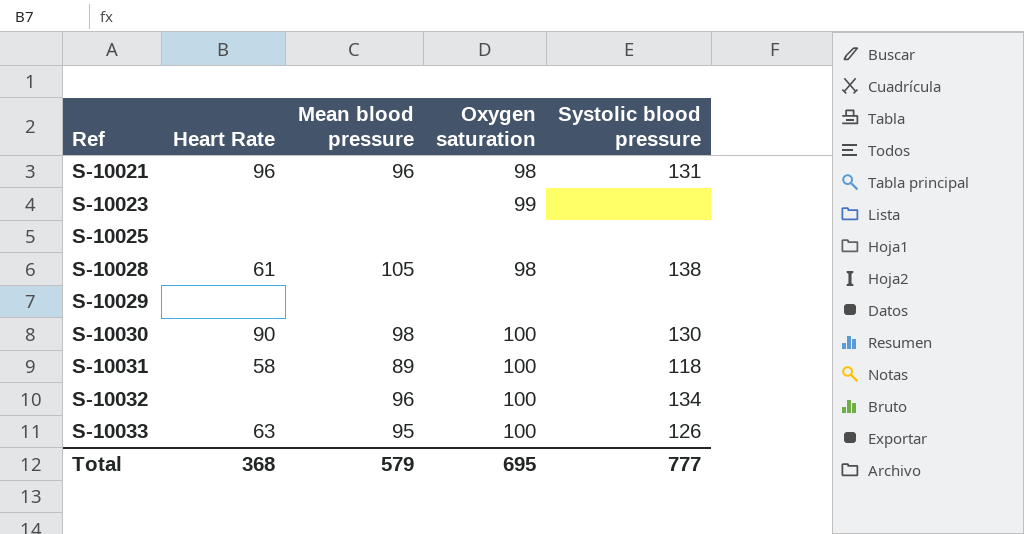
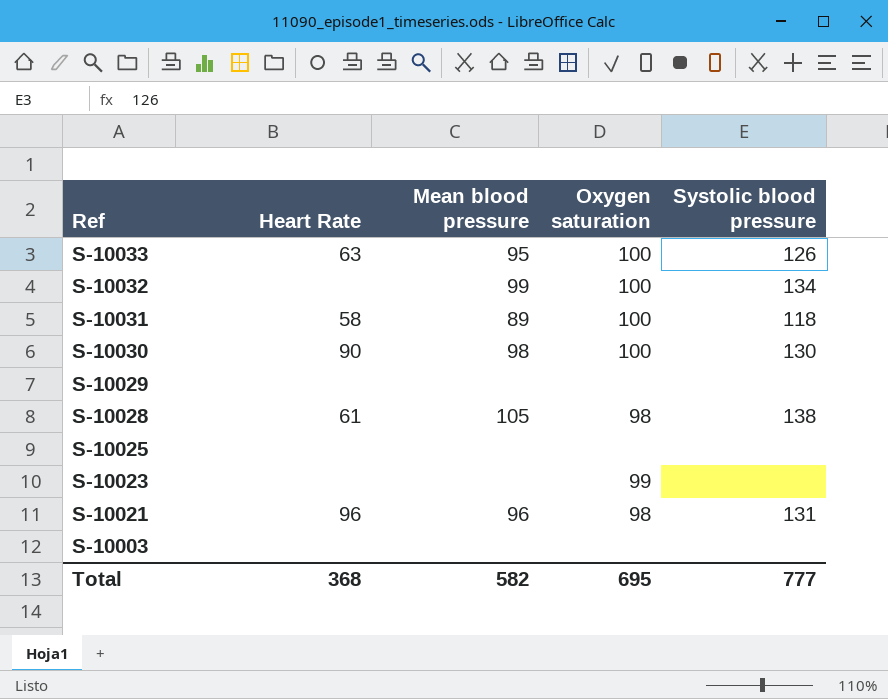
row order: Ref ascending -> Ref descending
S-10032 | Mean blood pressure: 96 -> 99
row S-10003: none -> none | none | none | none
Total | Mean blood pressure: 579 -> 582

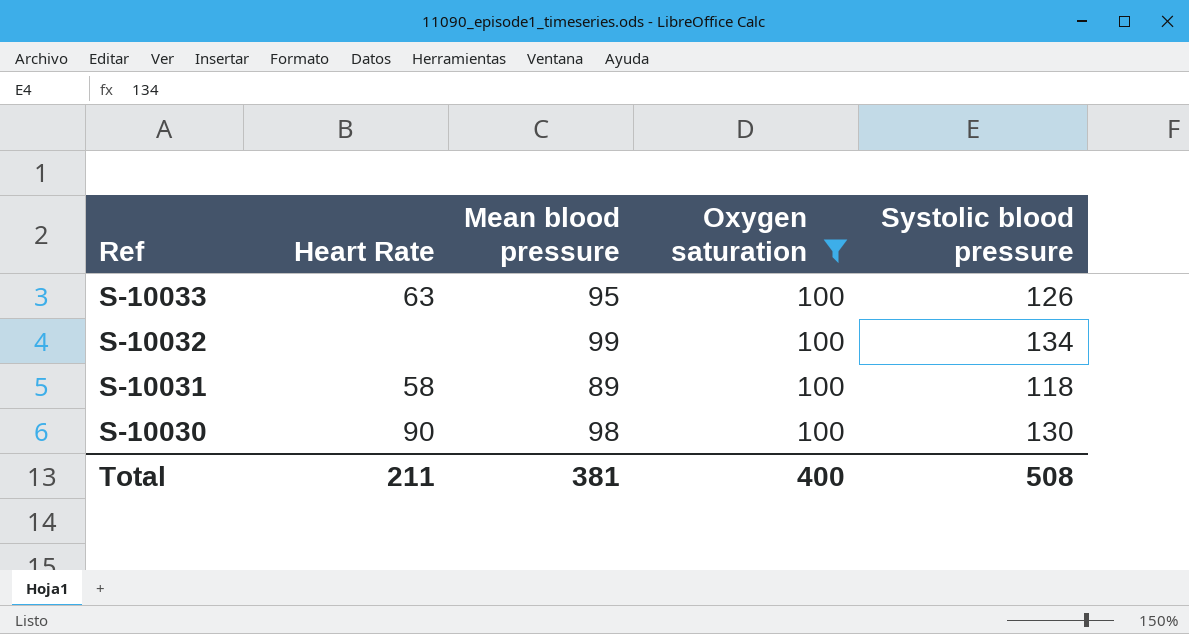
filter: none -> Oxygen saturation = 100
Total | Heart Rate: 368 -> 211
Total | Mean blood pressure: 582 -> 381
Total | Oxygen saturation: 695 -> 400
Total | Systolic blood pressure: 777 -> 508

